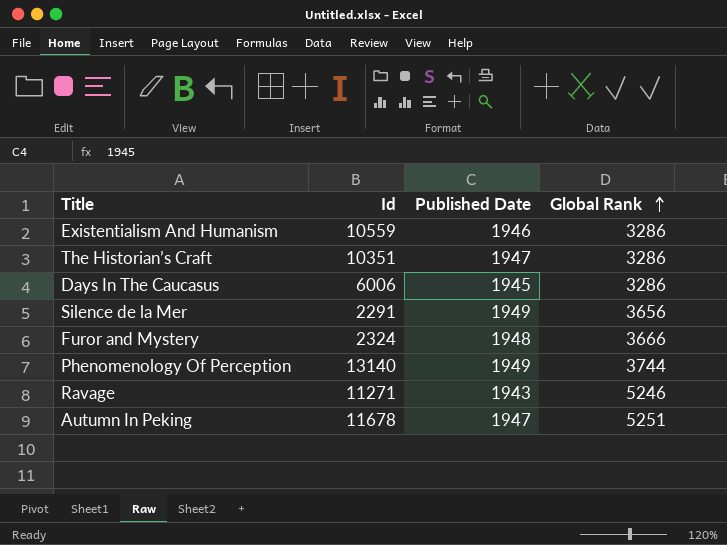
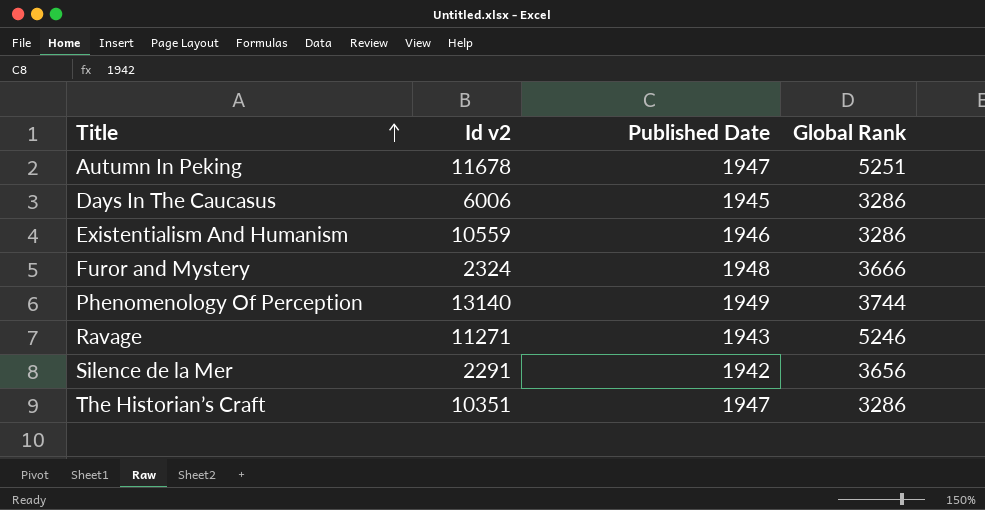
row order: Global Rank ascending -> Title ascending
column name: Id -> Id v2
Silence de la Mer | Published Date: 1949 -> 1942

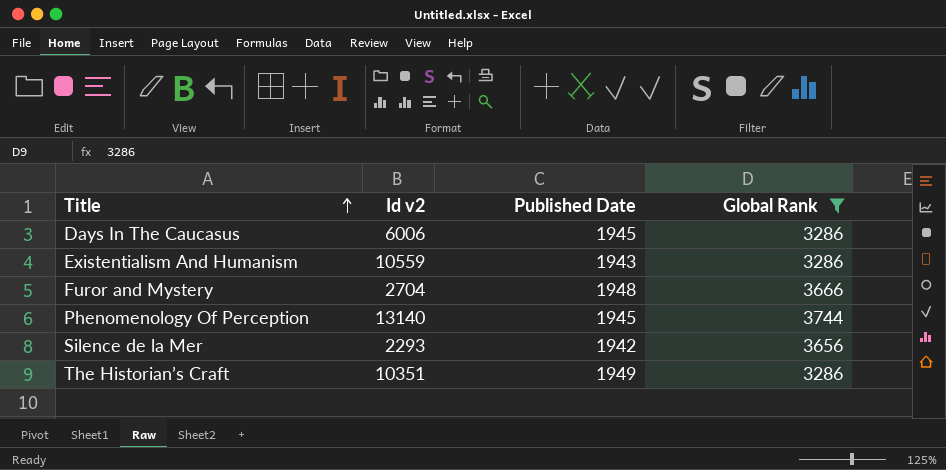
filter: none -> Global Rank <= 3744
Existentialism And Humanism | Published Date: 1946 -> 1943
Furor and Mystery | Id v2: 2324 -> 2704
Phenomenology Of Perception | Published Date: 1949 -> 1945
Silence de la Mer | Id v2: 2291 -> 2293
The Historian’s Craft | Published Date: 1947 -> 1949

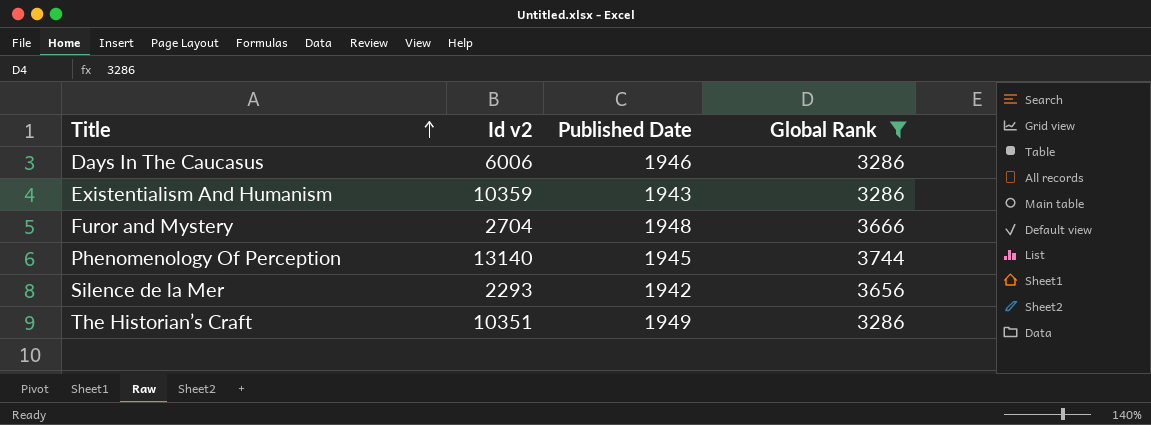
Days In The Caucasus | Published Date: 1945 -> 1946
Existentialism And Humanism | Id v2: 10559 -> 10359

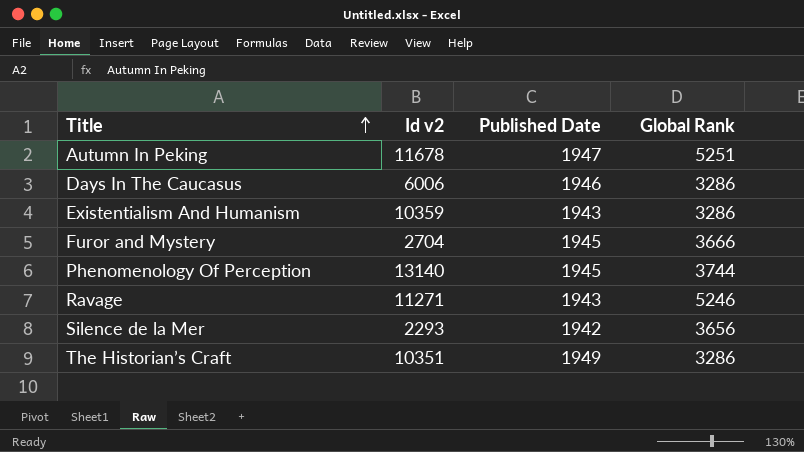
filter: Global Rank <= 3744 -> none
Furor and Mystery | Published Date: 1948 -> 1945

